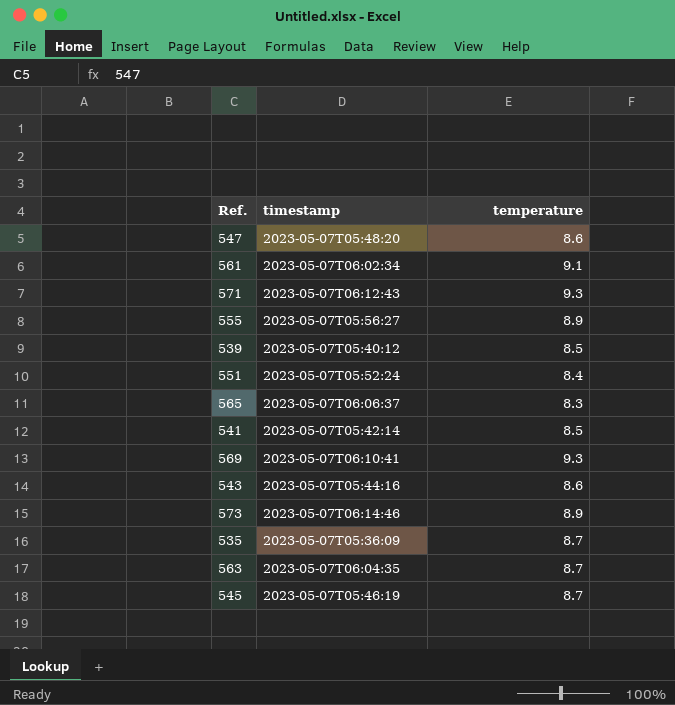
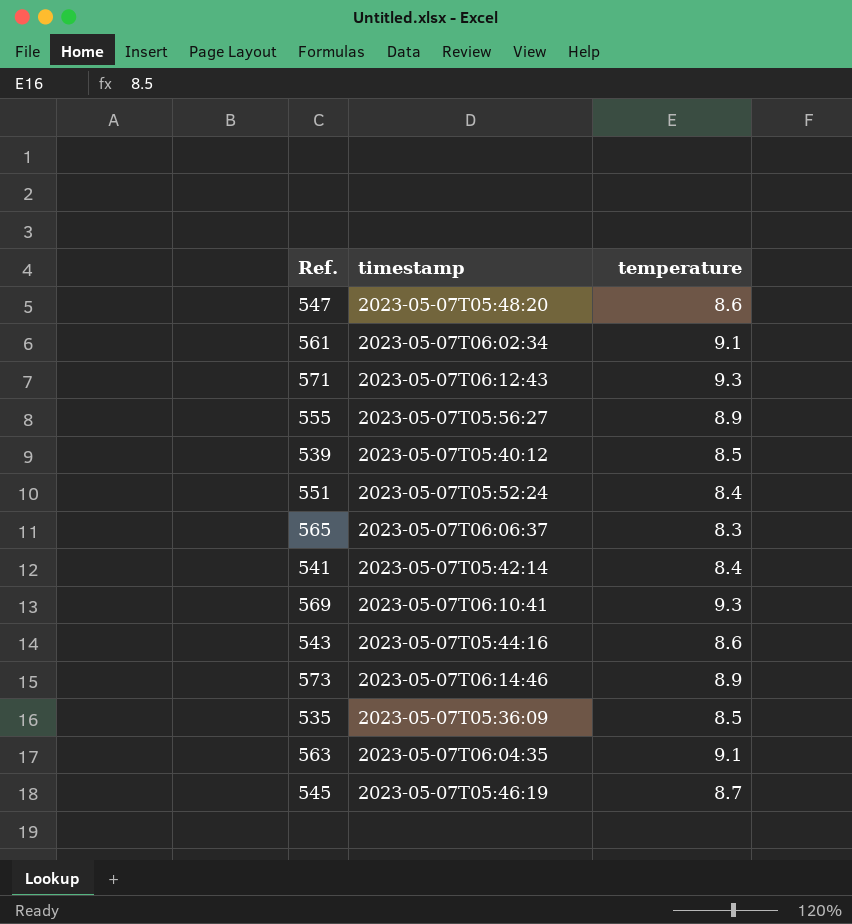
541 | temperature: 8.5 -> 8.4
535 | temperature: 8.7 -> 8.5
563 | temperature: 8.7 -> 9.1

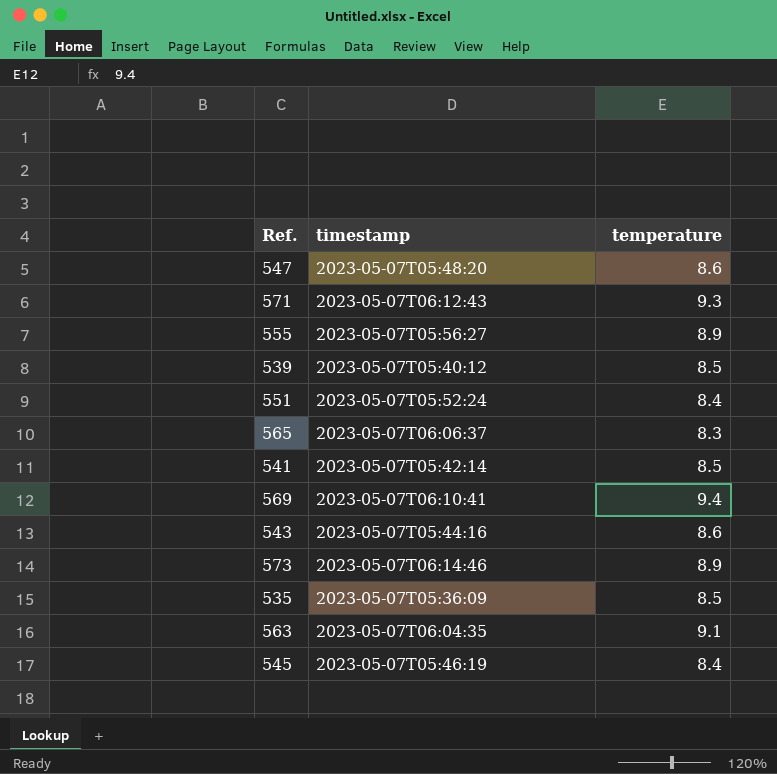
row 561: 2023-05-07T06:02:34 | 9.1 -> none
541 | temperature: 8.4 -> 8.5
569 | temperature: 9.3 -> 9.4
545 | temperature: 8.7 -> 8.4

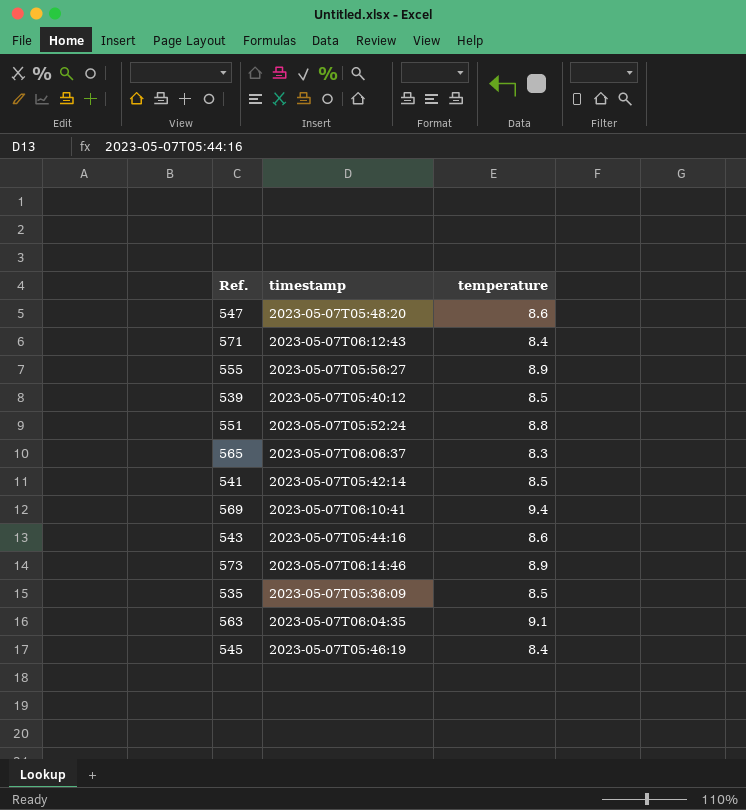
571 | temperature: 9.3 -> 8.4
551 | temperature: 8.4 -> 8.8

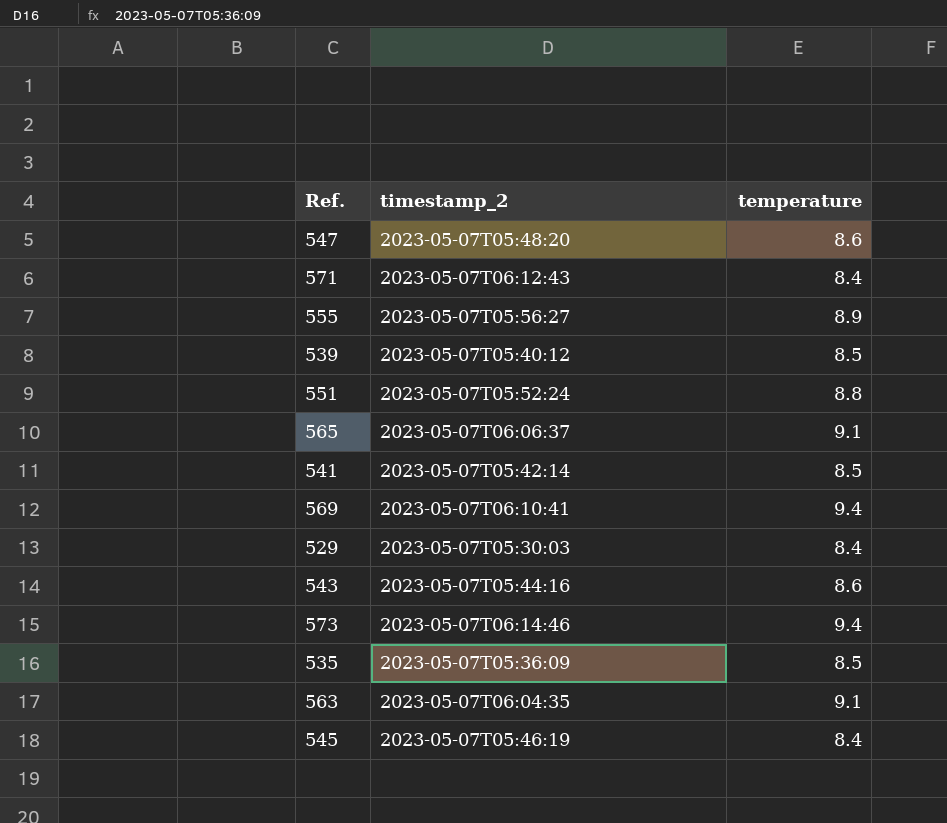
column name: timestamp -> timestamp_2
565 | temperature: 8.3 -> 9.1
row 529: none -> 2023-05-07T05:30:03 | 8.4
573 | temperature: 8.9 -> 9.4

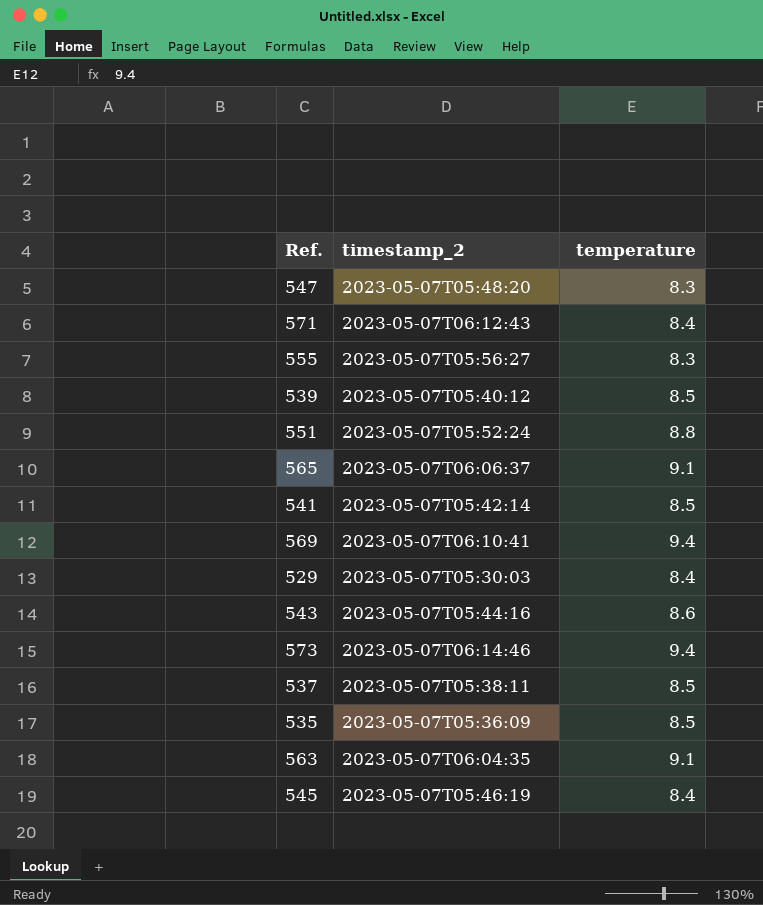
547 | temperature: 8.6 -> 8.3
555 | temperature: 8.9 -> 8.3
row 537: none -> 2023-05-07T05:38:11 | 8.5

